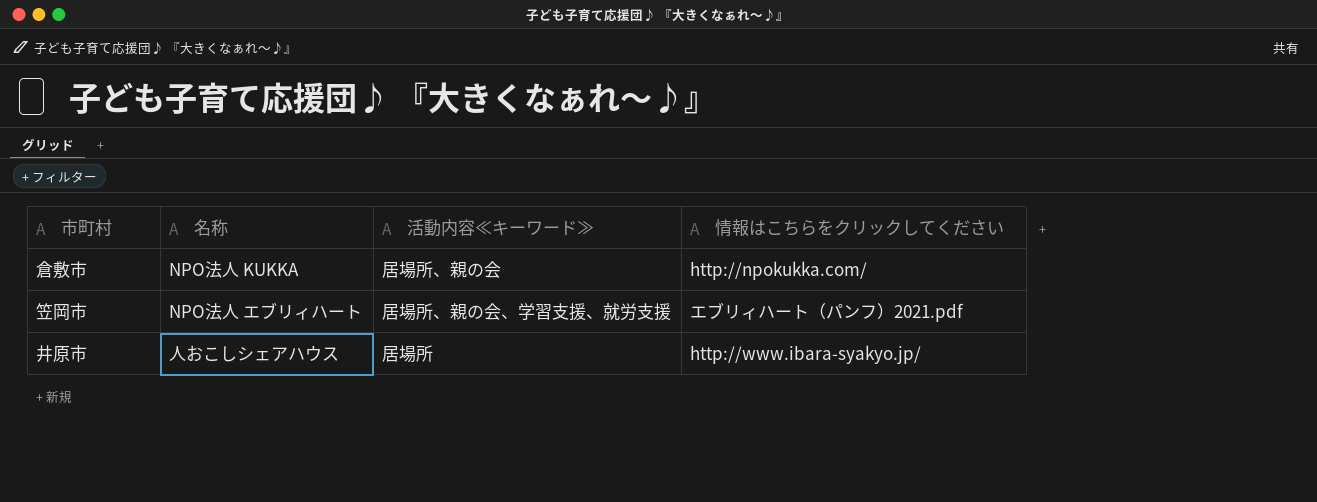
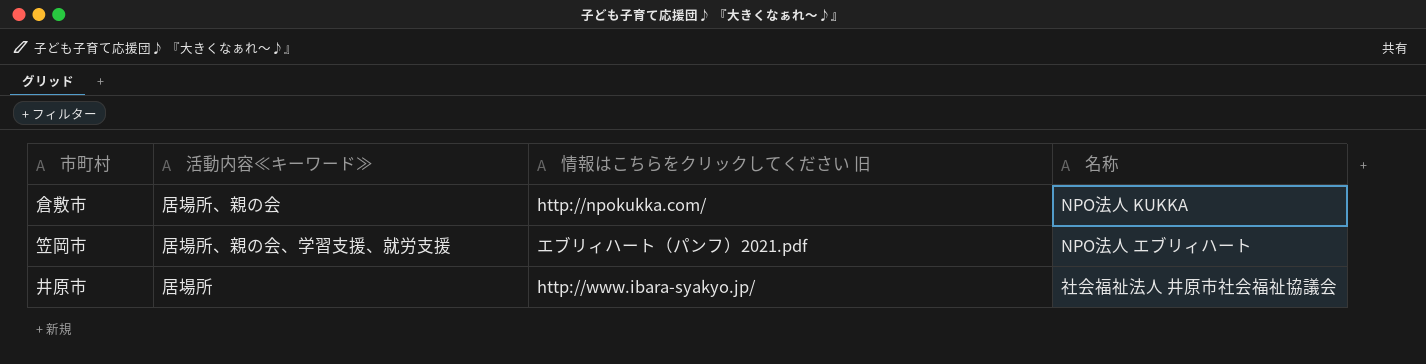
column name: 情報はこちらをクリックしてください -> 情報はこちらをクリックしてください 旧
column 名称 | position: 2 -> 4
井原市 | 名称: 人おこしシェアハウス -> 社会福祉法人 井原市社会福祉協議会

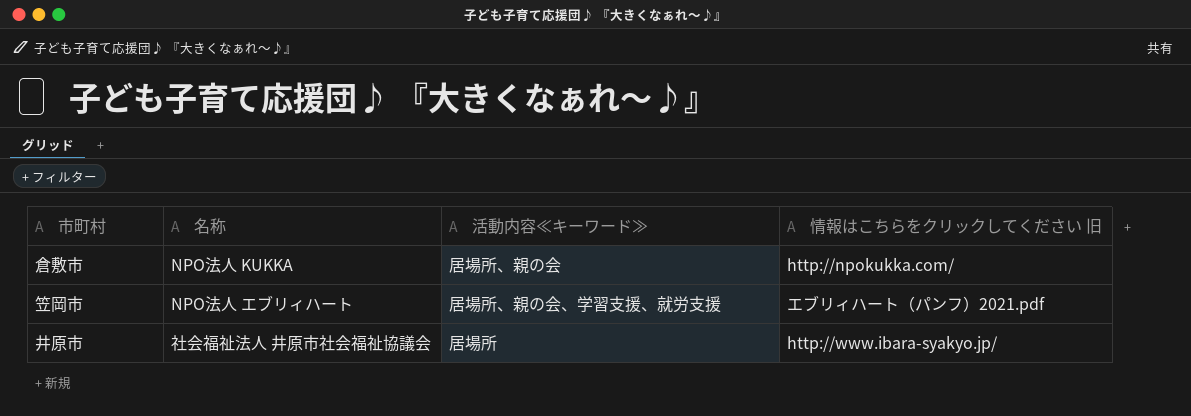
column 名称 | position: 4 -> 2

